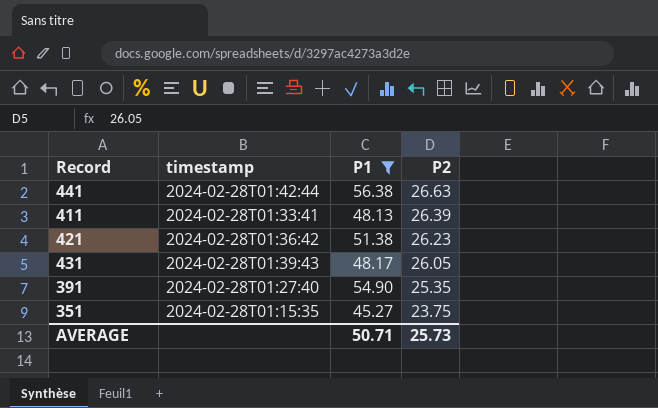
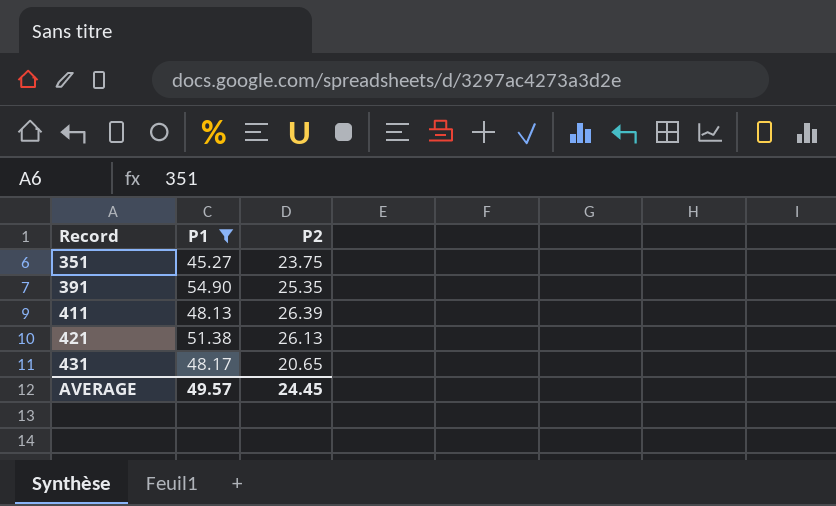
row order: P2 descending -> Record ascending
column timestamp | position: 2 -> none
row 441: 2024-02-28T01:42:44 | 56.38 | 26.63 -> none
421 | P2: 26.23 -> 26.13
431 | P2: 26.05 -> 20.65
AVERAGE | P1: 50.71 -> 49.57
AVERAGE | P2: 25.73 -> 24.45

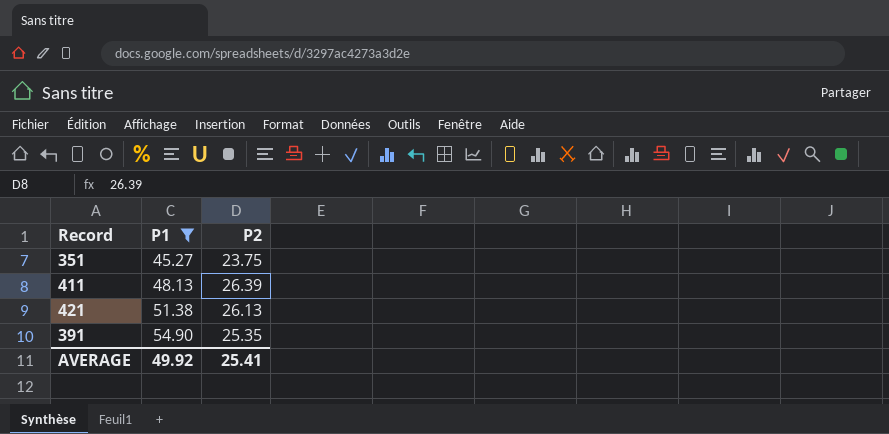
row order: Record ascending -> P1 ascending
row 431: 48.17 | 20.65 -> none
AVERAGE | P1: 49.57 -> 49.92
AVERAGE | P2: 24.45 -> 25.41

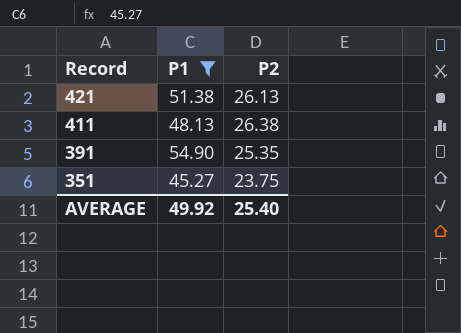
row order: P1 ascending -> Record descending
411 | P2: 26.39 -> 26.38
AVERAGE | P2: 25.41 -> 25.40

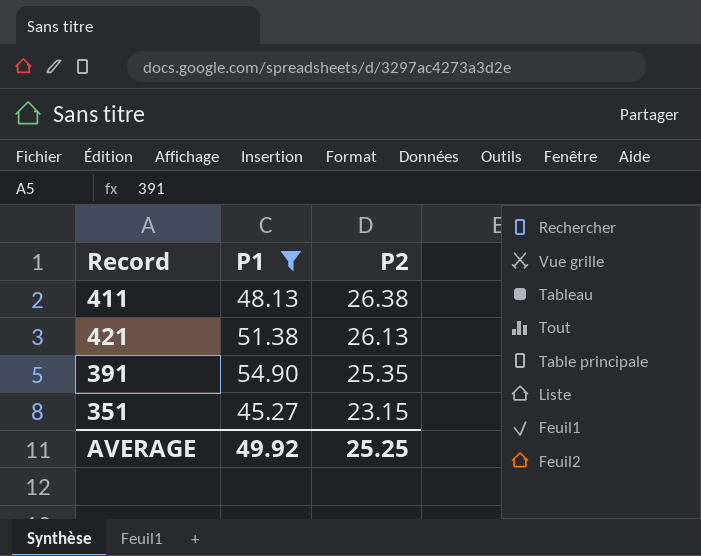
row order: Record descending -> P2 descending
351 | P2: 23.75 -> 23.15
AVERAGE | P2: 25.40 -> 25.25

